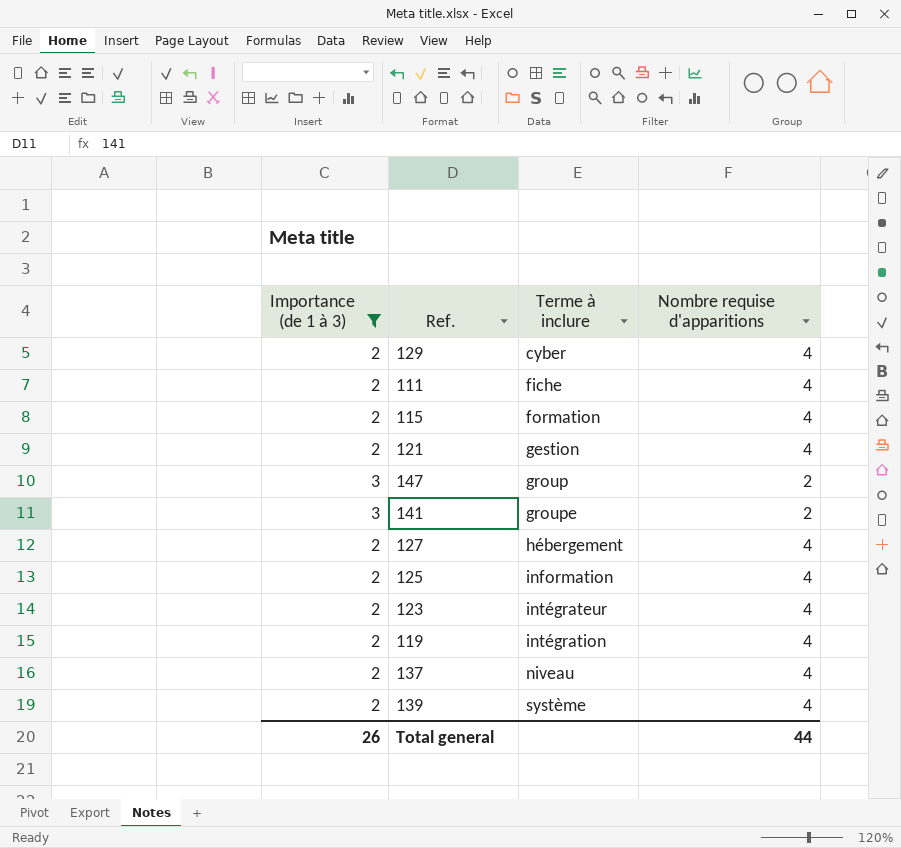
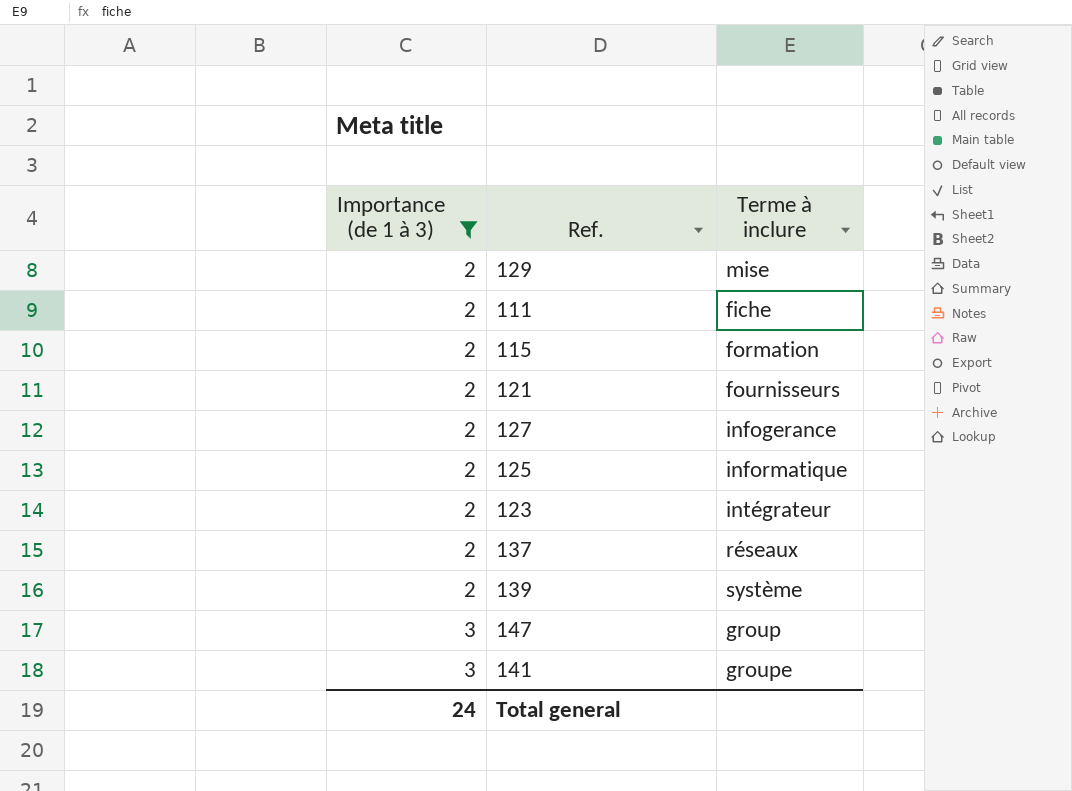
row order: Terme à inclure ascending -> Importance (de 1 à 3) ascending
column Nombre requise d'apparitions | position: 4 -> none
row 119: 2 | intégration | 4 -> none
129 | Terme à inclure: cyber -> mise
121 | Terme à inclure: gestion -> fournisseurs
127 | Terme à inclure: hébergement -> infogerance
125 | Terme à inclure: information -> informatique
137 | Terme à inclure: niveau -> réseaux
Total general | Importance (de 1 à 3): 26 -> 24

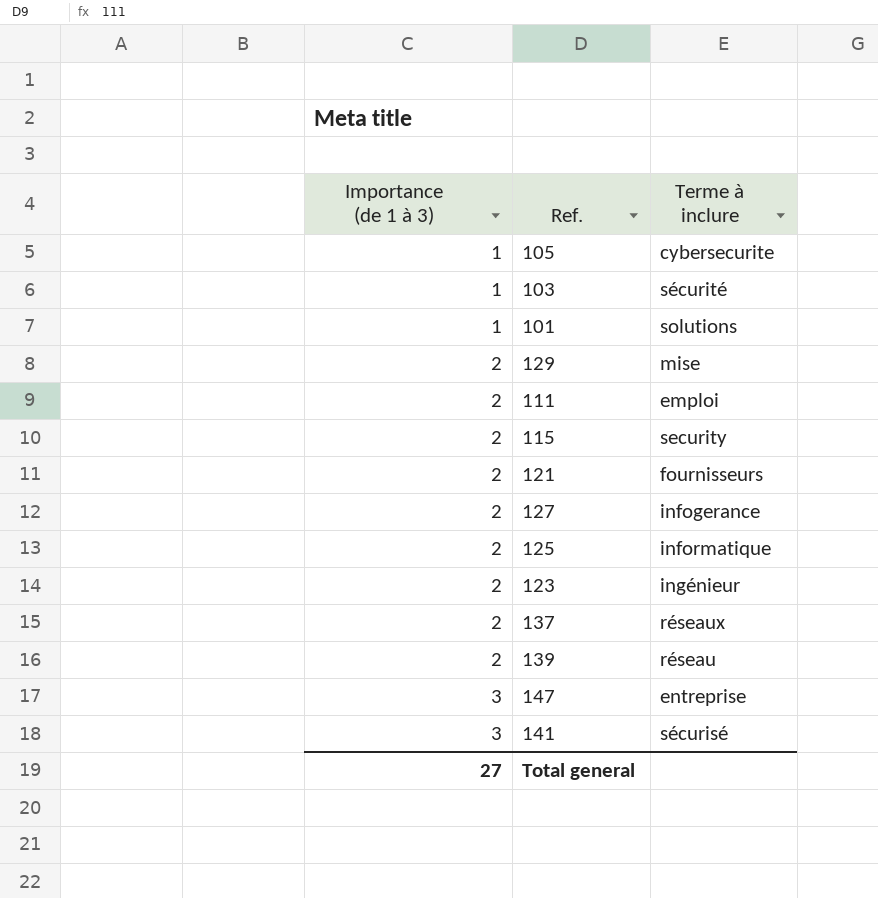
filter: Importance (de 1 à 3) != 1 -> none
111 | Terme à inclure: fiche -> emploi
115 | Terme à inclure: formation -> security
123 | Terme à inclure: intégrateur -> ingénieur
139 | Terme à inclure: système -> réseau
147 | Terme à inclure: group -> entreprise
141 | Terme à inclure: groupe -> sécurisé
Total general | Importance (de 1 à 3): 24 -> 27

